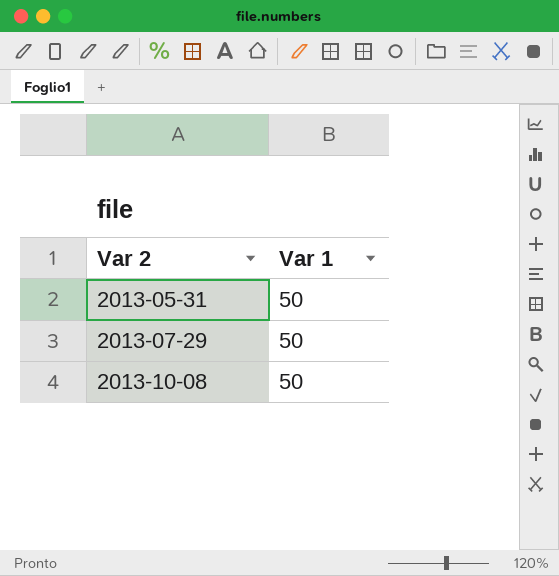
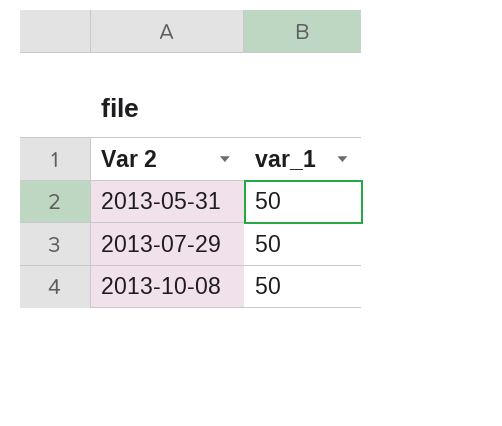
column name: Var 1 -> var_1

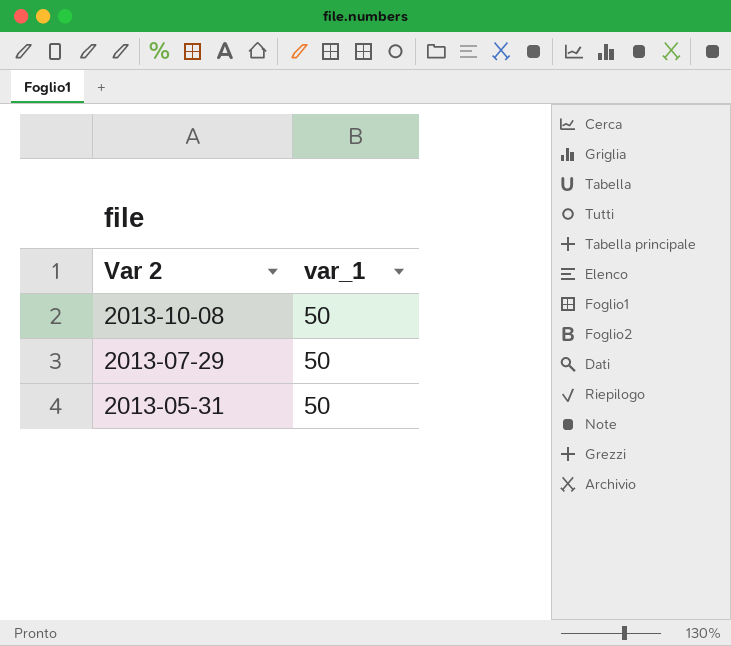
row order: Var 2 ascending -> Var 2 descending

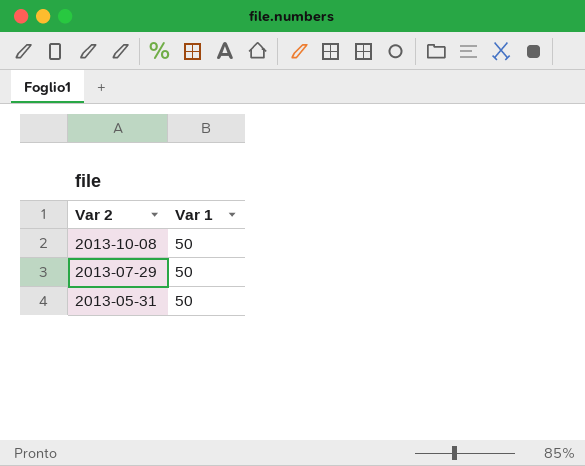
column name: var_1 -> Var 1

